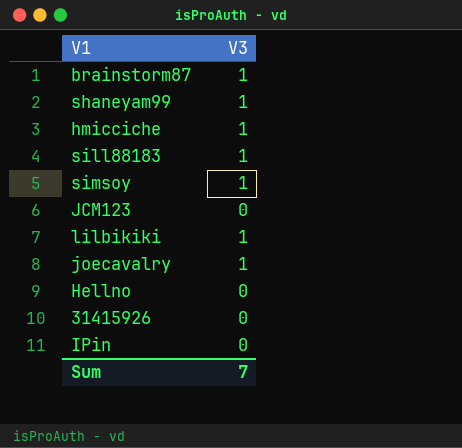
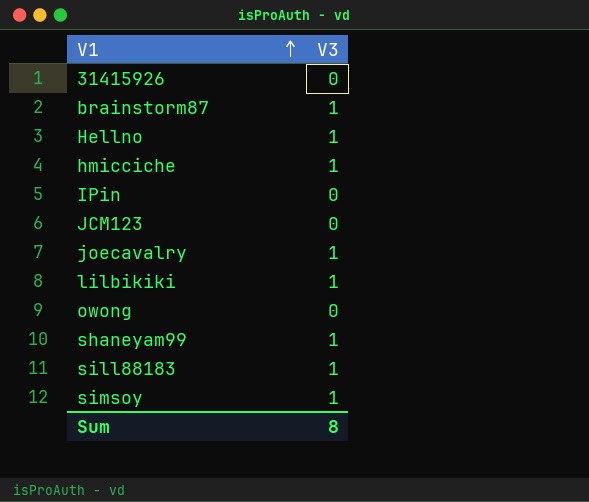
row order: none -> V1 ascending
Hellno | V3: 0 -> 1
row owong: none -> 0
Sum | V3: 7 -> 8

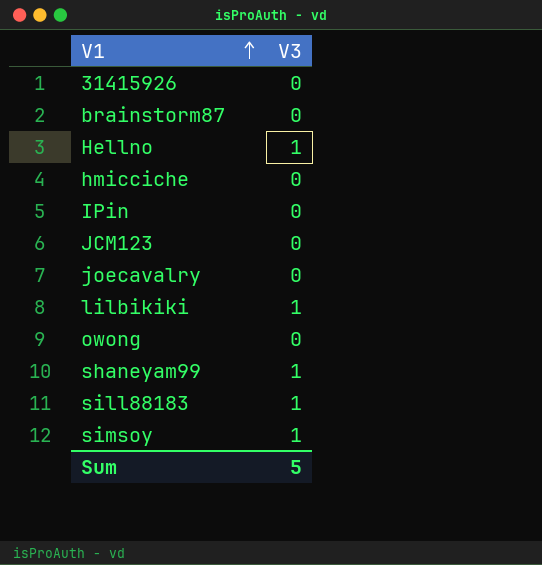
brainstorm87 | V3: 1 -> 0
hmicciche | V3: 1 -> 0
joecavalry | V3: 1 -> 0
Sum | V3: 8 -> 5

